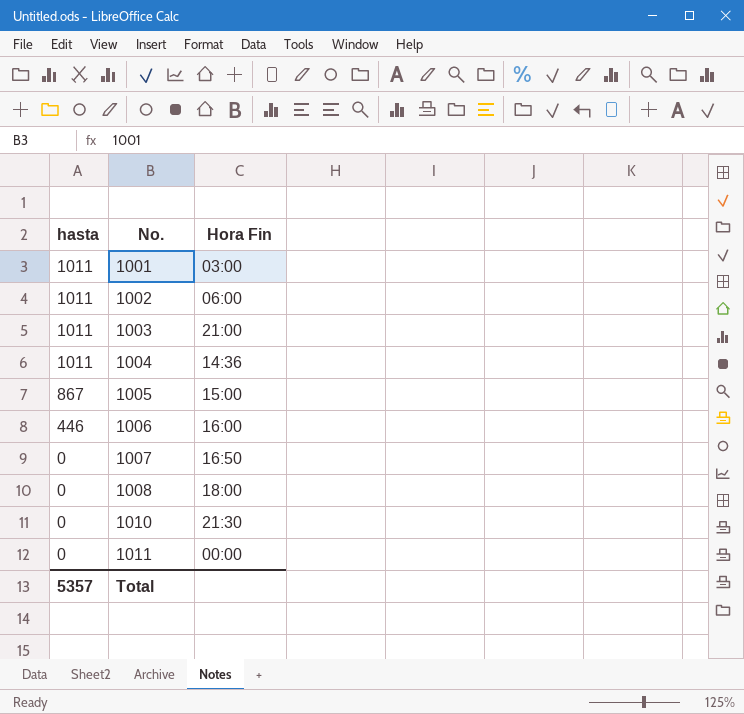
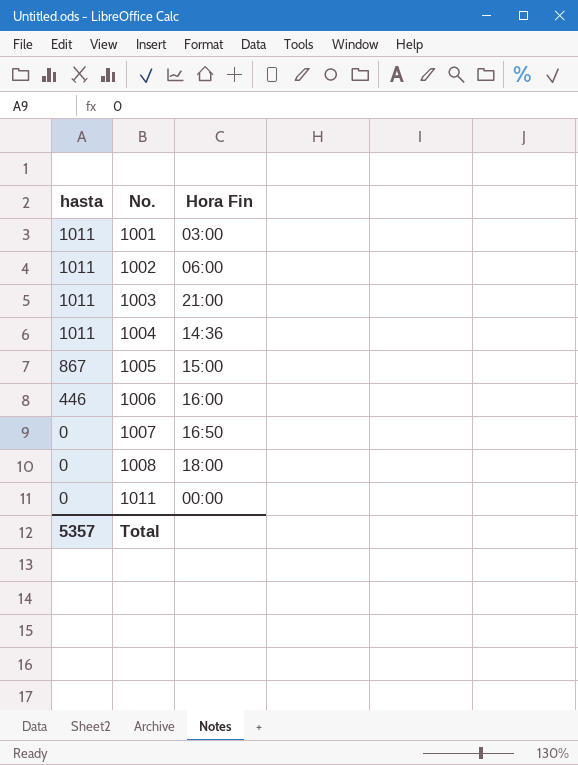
row 1010: 0 | 21:30 -> none

